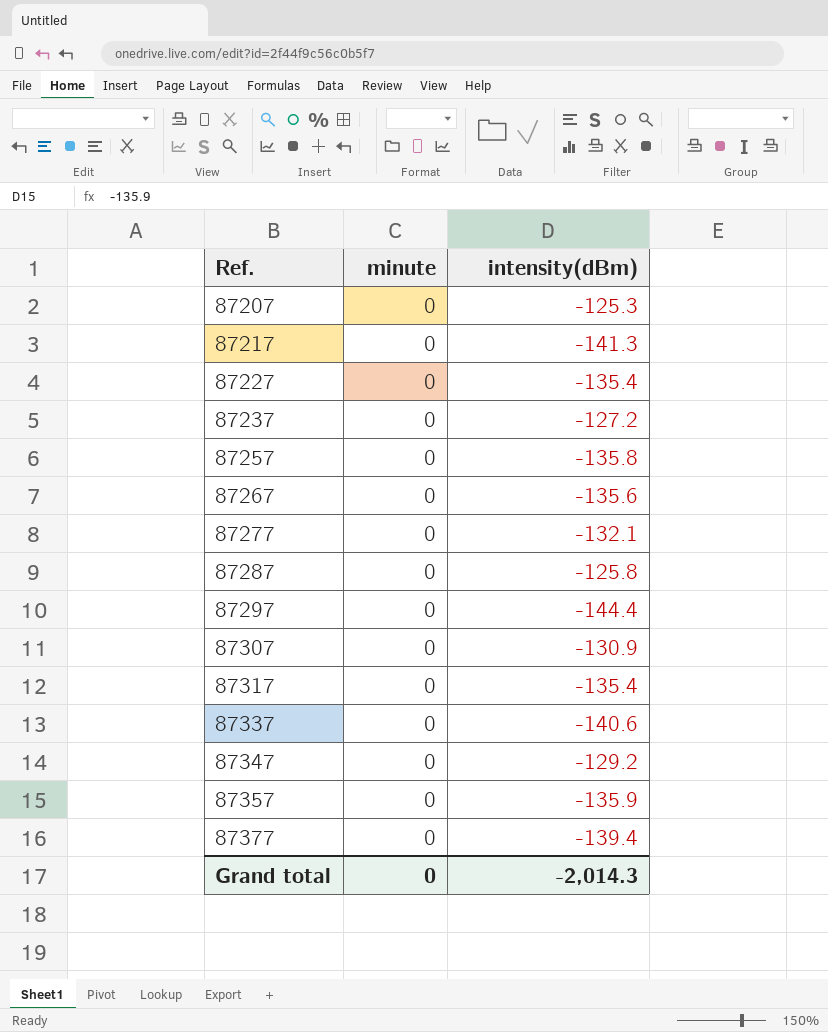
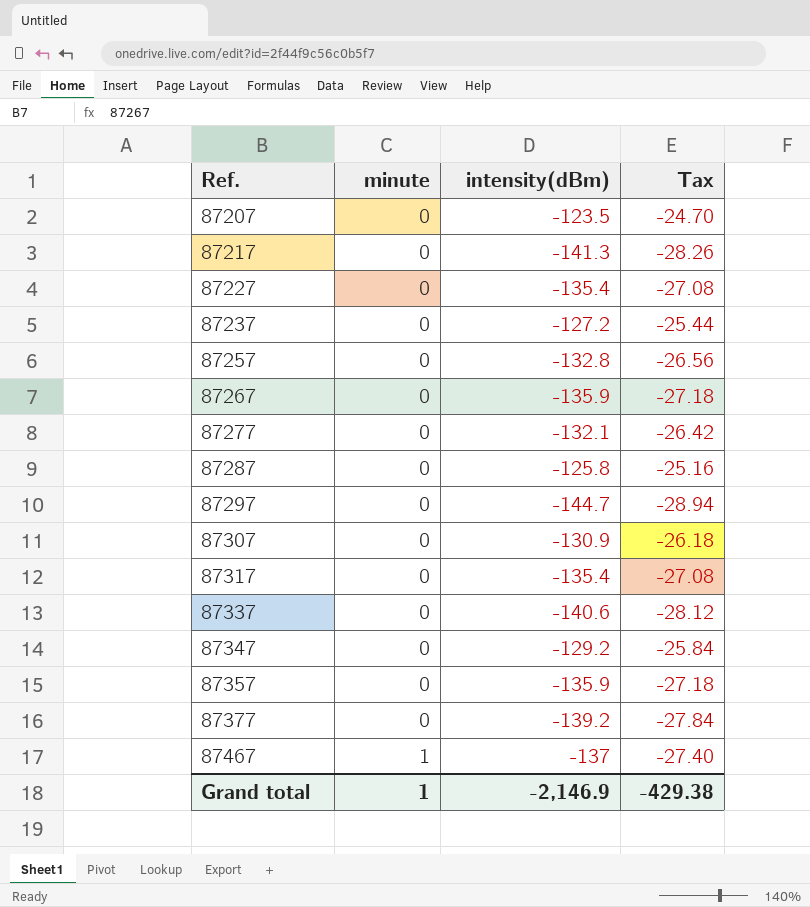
column Tax | formula: none -> [intensity(dBm)] * 0.2
87207 | intensity(dBm): -125.3 -> -123.5
87257 | intensity(dBm): -135.8 -> -132.8
87267 | intensity(dBm): -135.6 -> -135.9
87297 | intensity(dBm): -144.4 -> -144.7
87377 | intensity(dBm): -139.4 -> -139.2
row 87467: none -> 1 | -137 | -27.40
Grand total | minute: 0 -> 1
Grand total | intensity(dBm): -2,014.3 -> -2,146.9

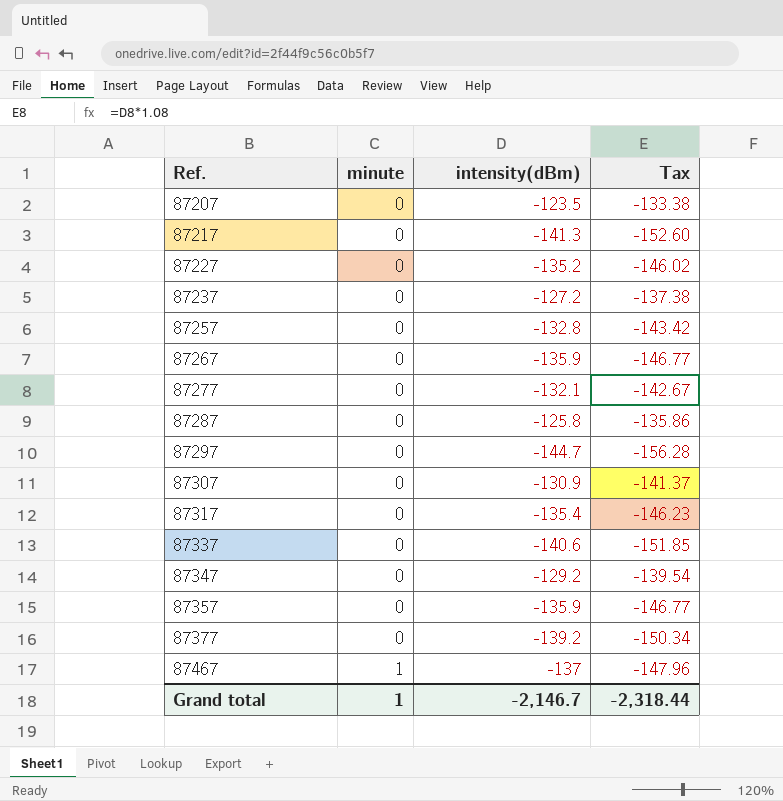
column Tax | formula: [intensity(dBm)] * 0.2 -> [intensity(dBm)] * 1.08
87227 | intensity(dBm): -135.4 -> -135.2
Grand total | intensity(dBm): -2,146.9 -> -2,146.7
Grand total | Tax: -429.38 -> -2,318.44

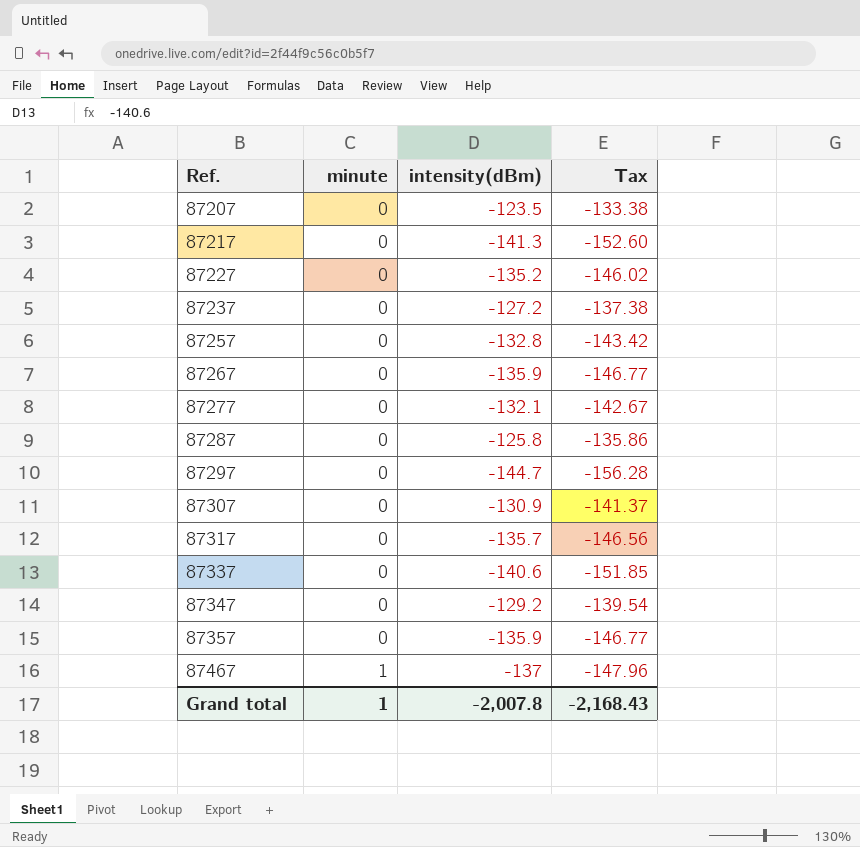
row 87377: 0 | -139.2 | -150.34 -> none
87317 | intensity(dBm): -135.4 -> -135.7
87317 | Tax: -146.23 -> -146.56
Grand total | intensity(dBm): -2,146.7 -> -2,007.8
Grand total | Tax: -2,318.44 -> -2,168.43

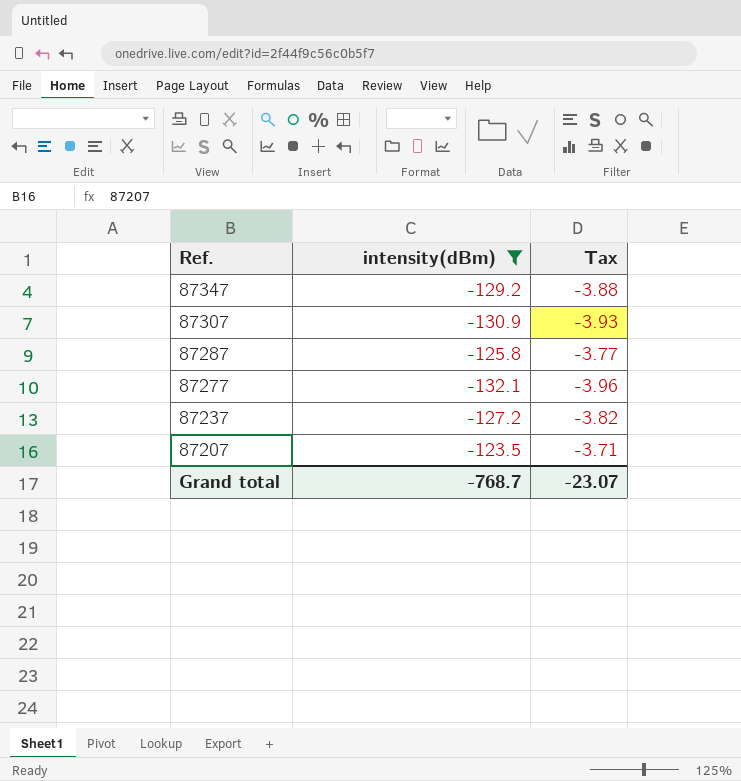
filter: none -> intensity(dBm) >= -132.1
row order: Ref. ascending -> Ref. descending
column minute | position: 2 -> none
column Tax | formula: [intensity(dBm)] * 1.08 -> [intensity(dBm)] * 0.03
Grand total | intensity(dBm): -2,007.8 -> -768.7
Grand total | Tax: -2,168.43 -> -23.07

